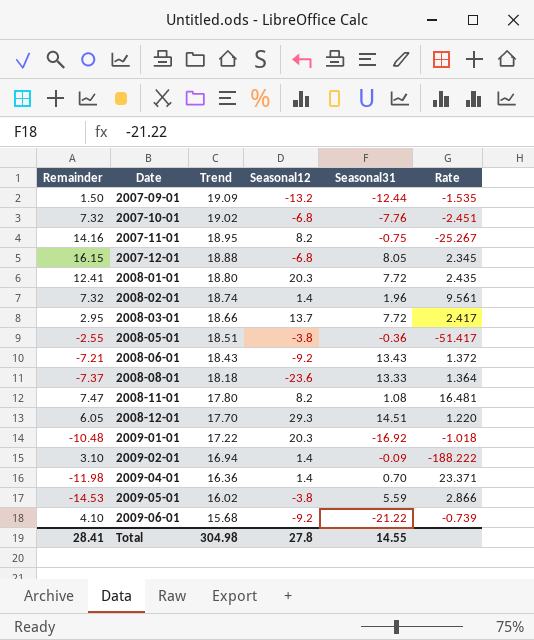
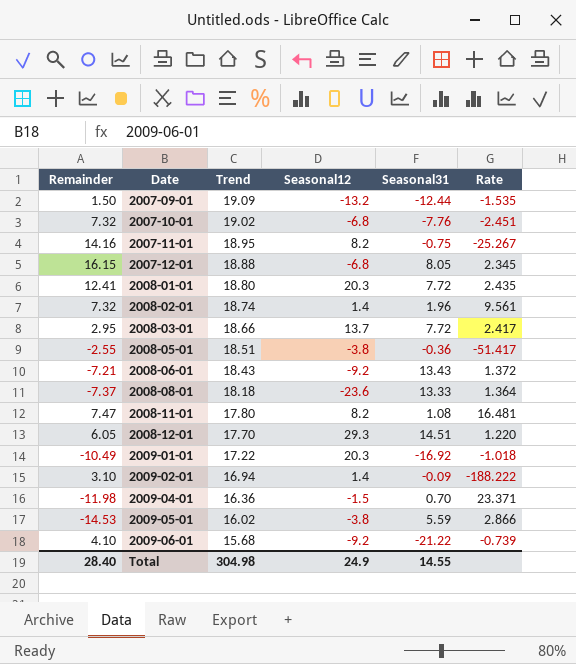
2009-01-01 | Remainder: -10.48 -> -10.49
2009-04-01 | Seasonal12: 1.4 -> -1.5
Total | Remainder: 28.41 -> 28.40
Total | Seasonal12: 27.8 -> 24.9

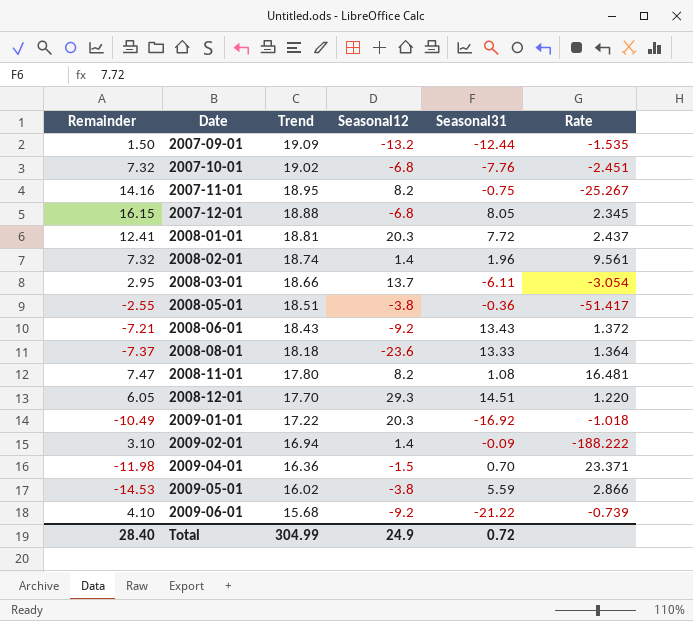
2008-01-01 | Trend: 18.80 -> 18.81
2008-01-01 | Rate: 2.435 -> 2.437
2008-03-01 | Seasonal31: 7.72 -> -6.11
2008-03-01 | Rate: 2.417 -> -3.054
Total | Trend: 304.98 -> 304.99
Total | Seasonal31: 14.55 -> 0.72

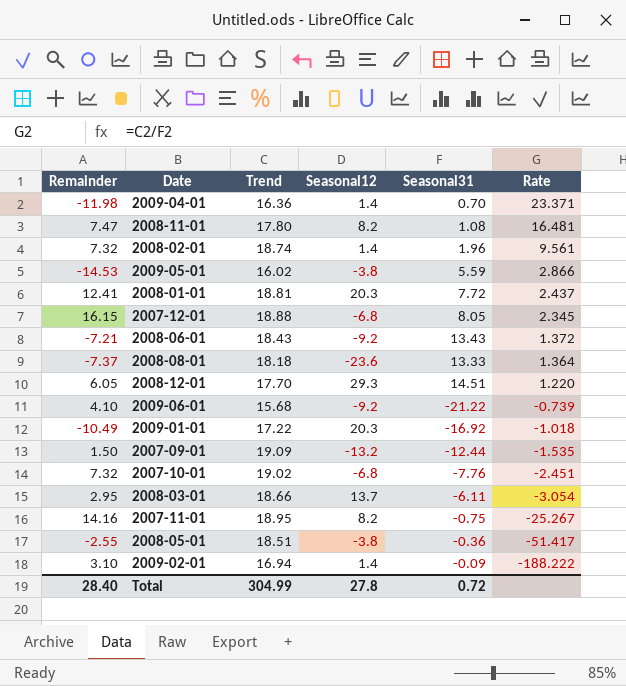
row order: Date ascending -> Rate descending
2009-04-01 | Seasonal12: -1.5 -> 1.4
Total | Seasonal12: 24.9 -> 27.8

